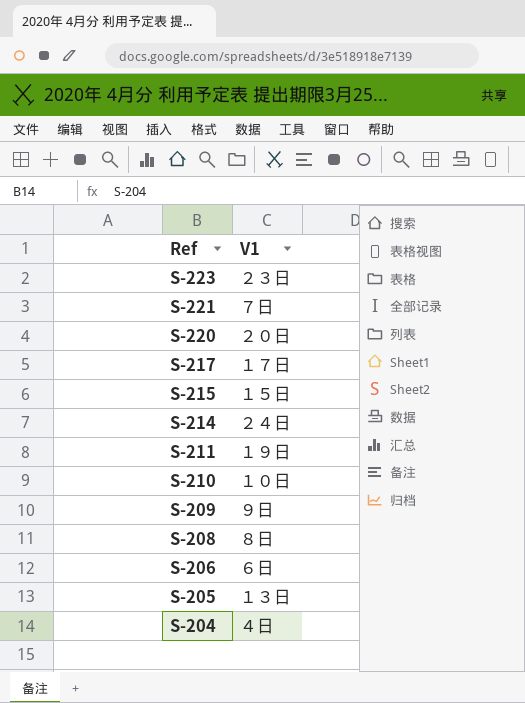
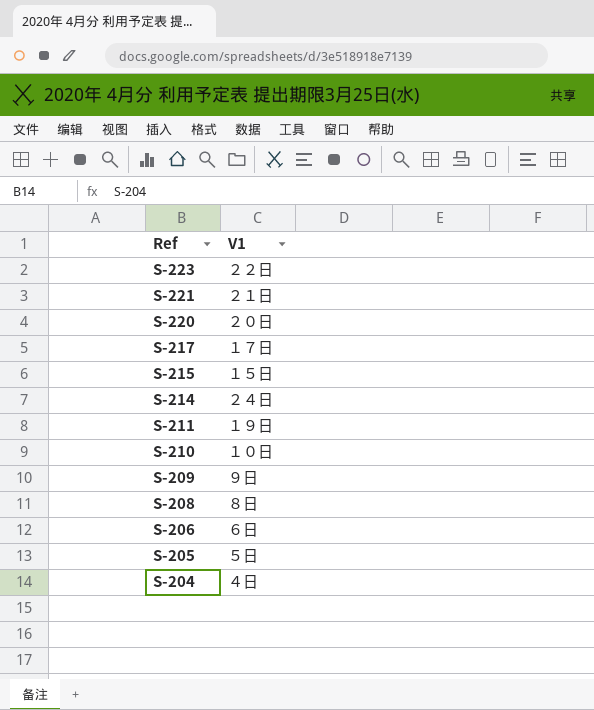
S-223 | V1: ２３日 -> ２２日
S-221 | V1: ７日 -> ２１日
S-205 | V1: １３日 -> ５日

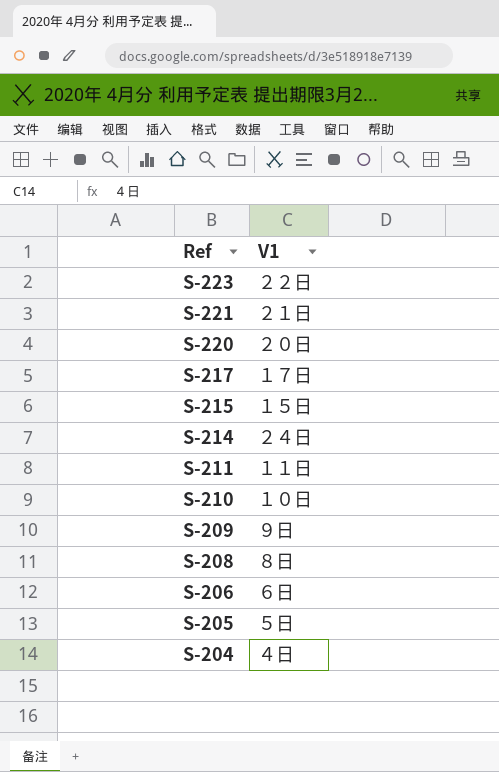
S-211 | V1: １９日 -> １１日

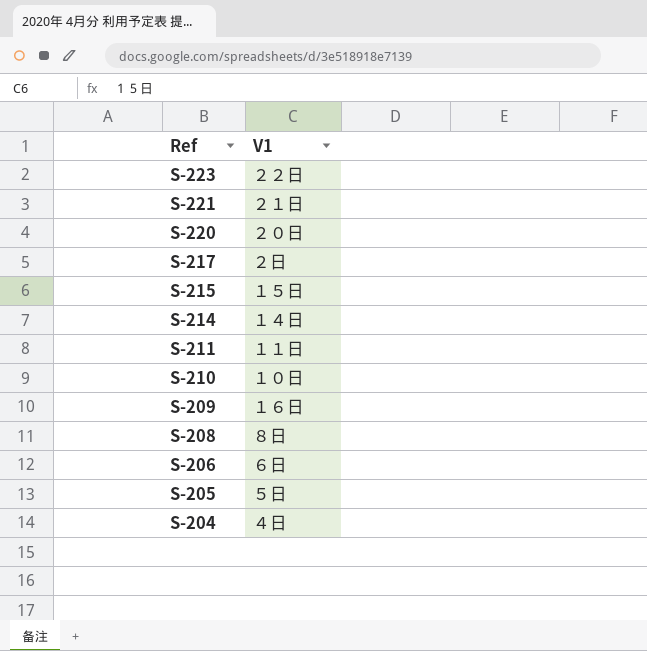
S-217 | V1: １７日 -> ２日
S-214 | V1: ２４日 -> １４日
S-209 | V1: ９日 -> １６日

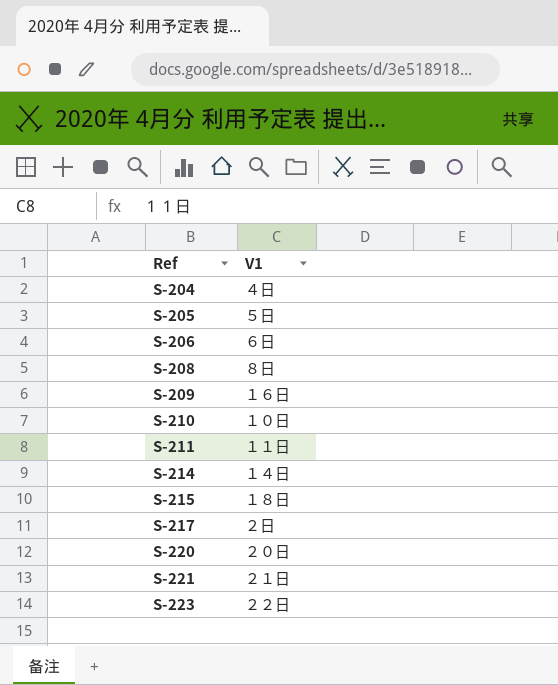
row order: Ref descending -> Ref ascending
S-215 | V1: １５日 -> １８日

